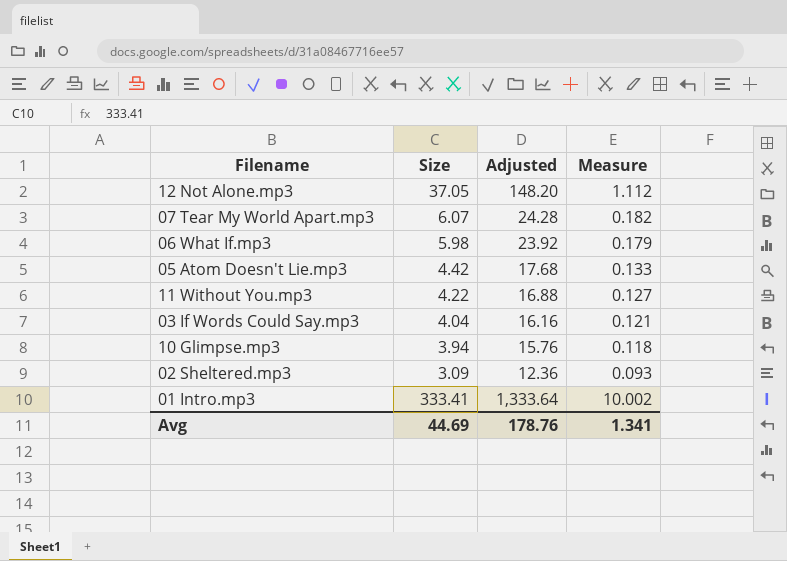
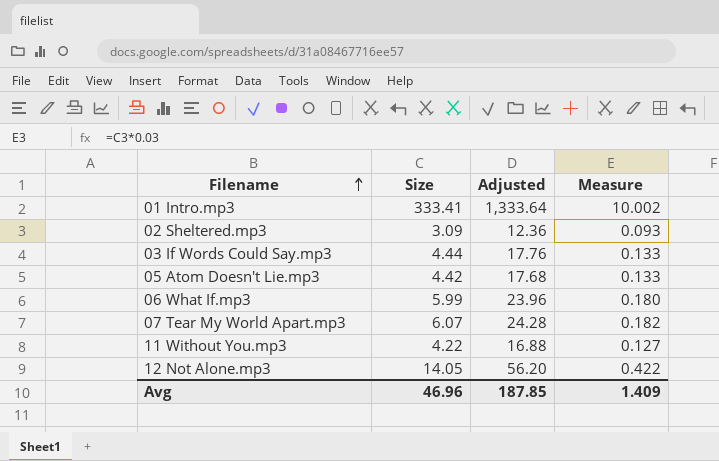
row order: none -> Filename ascending
row 10 Glimpse.mp3: 3.94 | 15.76 | 0.118 -> none
03 If Words Could Say.mp3 | Size: 4.04 -> 4.44
03 If Words Could Say.mp3 | Adjusted: 16.16 -> 17.76
03 If Words Could Say.mp3 | Measure: 0.121 -> 0.133
06 What If.mp3 | Size: 5.98 -> 5.99
06 What If.mp3 | Adjusted: 23.92 -> 23.96
06 What If.mp3 | Measure: 0.179 -> 0.180
12 Not Alone.mp3 | Size: 37.05 -> 14.05
12 Not Alone.mp3 | Adjusted: 148.20 -> 56.20
12 Not Alone.mp3 | Measure: 1.112 -> 0.422
Avg | Size: 44.69 -> 46.96
Avg | Adjusted: 178.76 -> 187.85
Avg | Measure: 1.341 -> 1.409

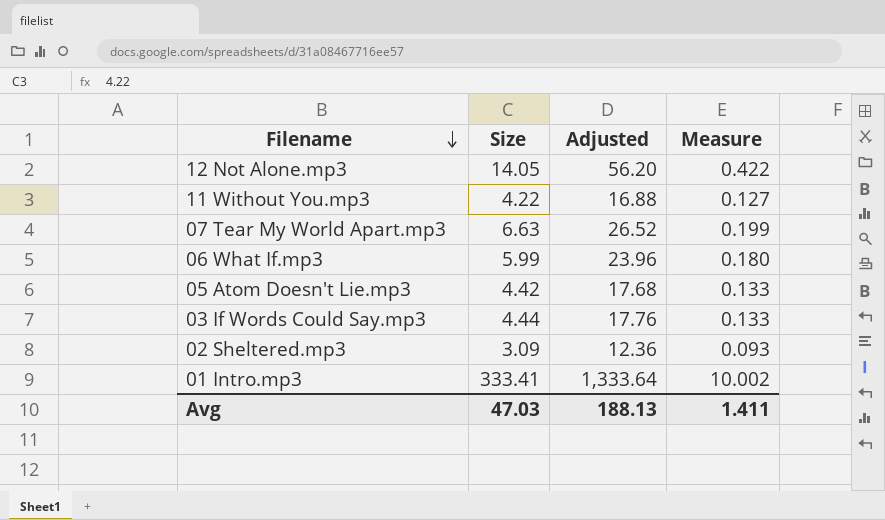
row order: Filename ascending -> Filename descending
07 Tear My World Apart.mp3 | Size: 6.07 -> 6.63
07 Tear My World Apart.mp3 | Adjusted: 24.28 -> 26.52
07 Tear My World Apart.mp3 | Measure: 0.182 -> 0.199
Avg | Size: 46.96 -> 47.03
Avg | Adjusted: 187.85 -> 188.13
Avg | Measure: 1.409 -> 1.411

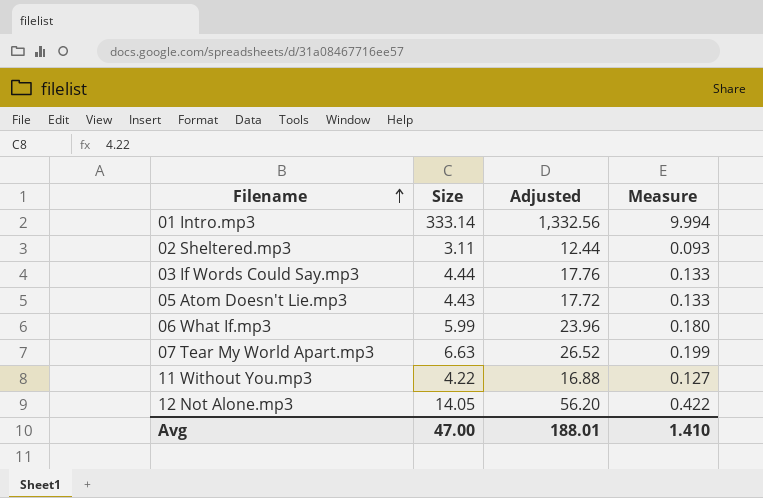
row order: Filename descending -> Filename ascending
01 Intro.mp3 | Size: 333.41 -> 333.14
01 Intro.mp3 | Adjusted: 1,333.64 -> 1,332.56
01 Intro.mp3 | Measure: 10.002 -> 9.994
02 Sheltered.mp3 | Size: 3.09 -> 3.11
02 Sheltered.mp3 | Adjusted: 12.36 -> 12.44
05 Atom Doesn't Lie.mp3 | Size: 4.42 -> 4.43
05 Atom Doesn't Lie.mp3 | Adjusted: 17.68 -> 17.72
Avg | Size: 47.03 -> 47.00
Avg | Adjusted: 188.13 -> 188.01
Avg | Measure: 1.411 -> 1.410

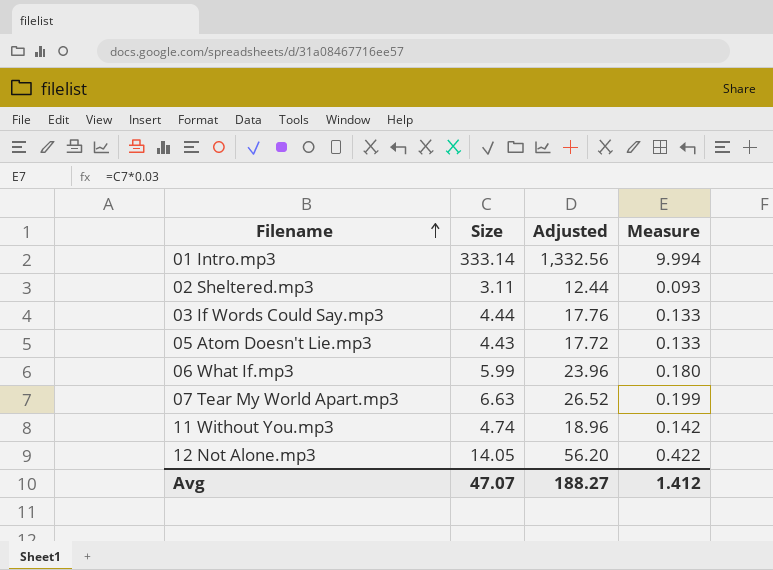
11 Without You.mp3 | Size: 4.22 -> 4.74
11 Without You.mp3 | Adjusted: 16.88 -> 18.96
11 Without You.mp3 | Measure: 0.127 -> 0.142
Avg | Size: 47.00 -> 47.07
Avg | Adjusted: 188.01 -> 188.27
Avg | Measure: 1.410 -> 1.412

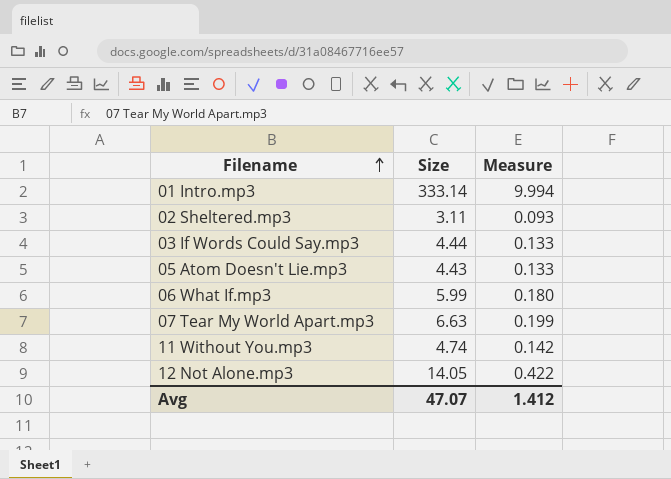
column Adjusted | formula: [Size] * 4 -> none

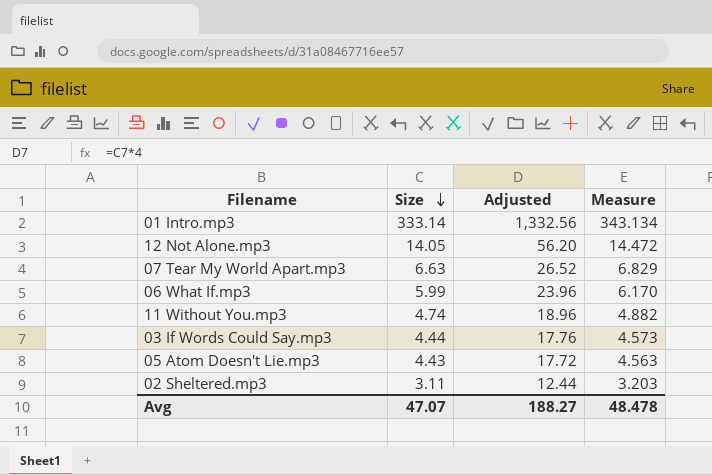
row order: Filename ascending -> Size descending
column Adjusted | formula: none -> [Size] * 4
column Measure | formula: [Size] * 0.03 -> [Size] * 1.03
Avg | Measure: 1.412 -> 48.478

